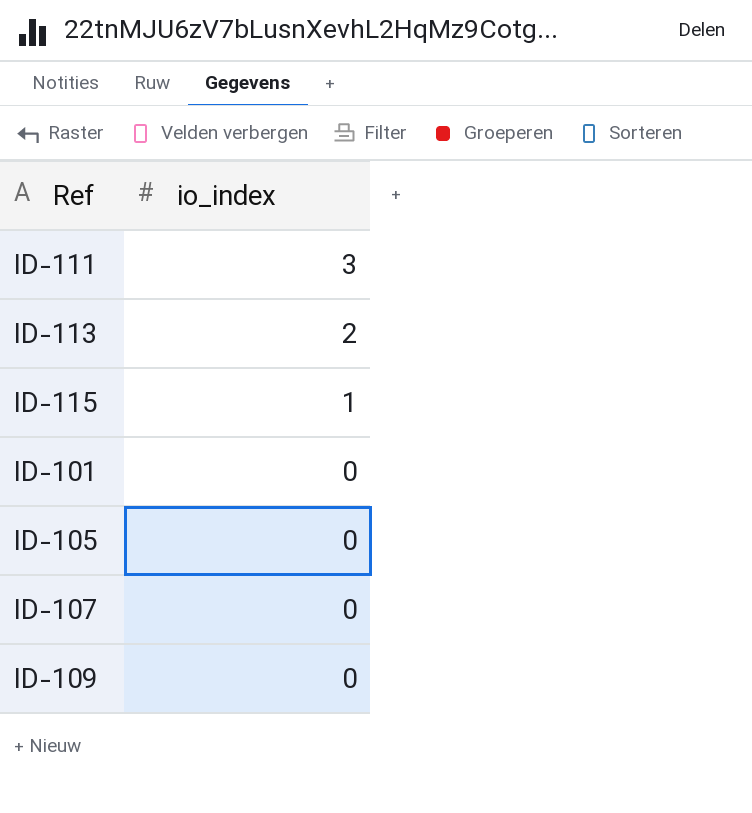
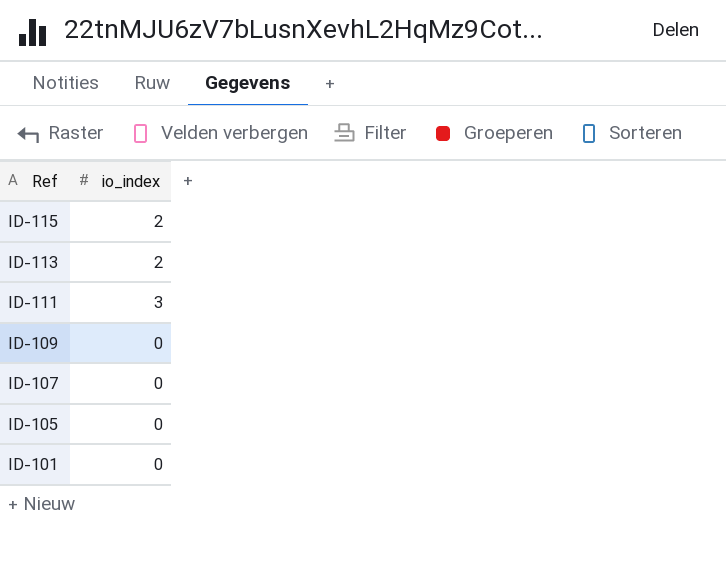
row order: io_index descending -> Ref descending
ID-115 | io_index: 1 -> 2

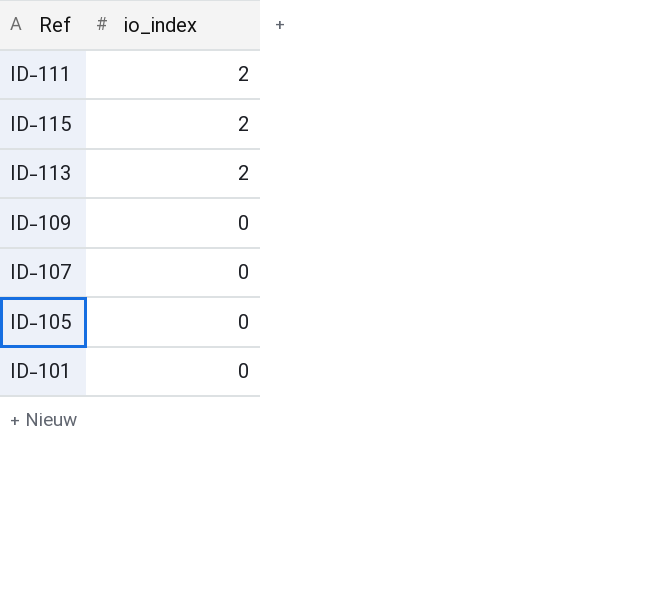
row order: Ref descending -> io_index descending
ID-111 | io_index: 3 -> 2

